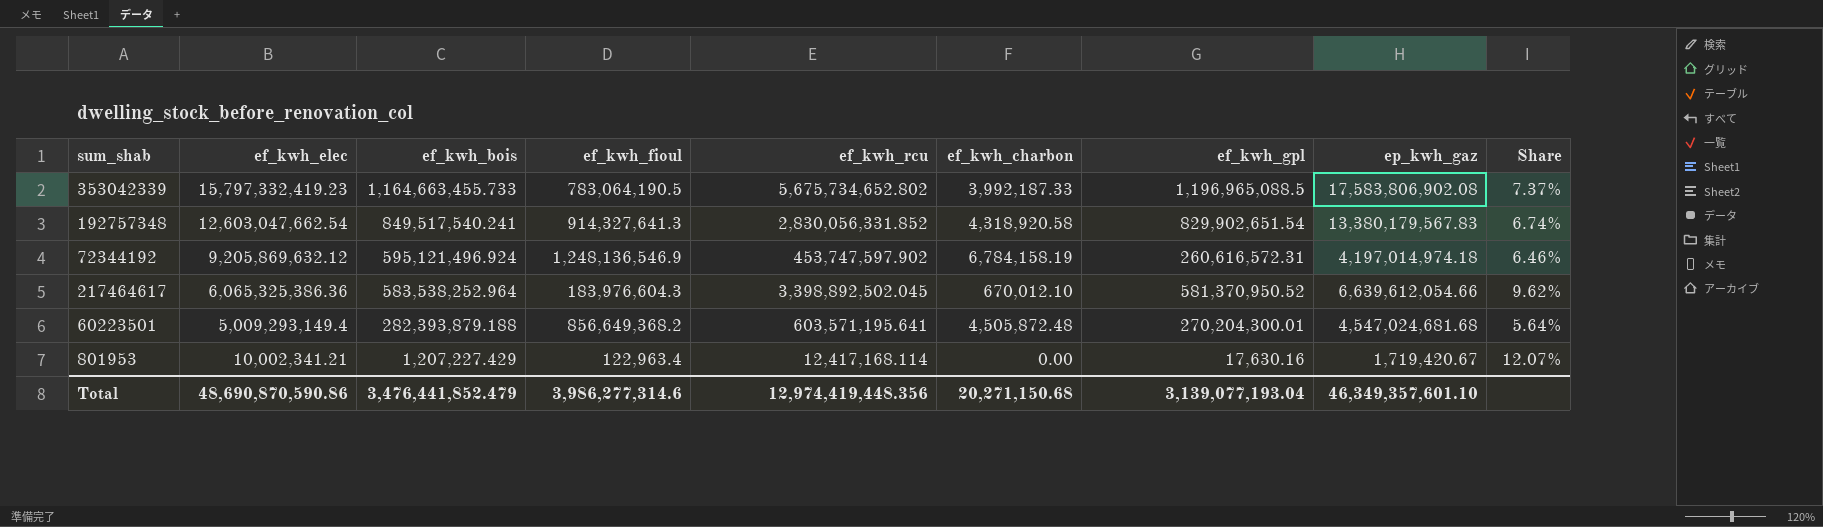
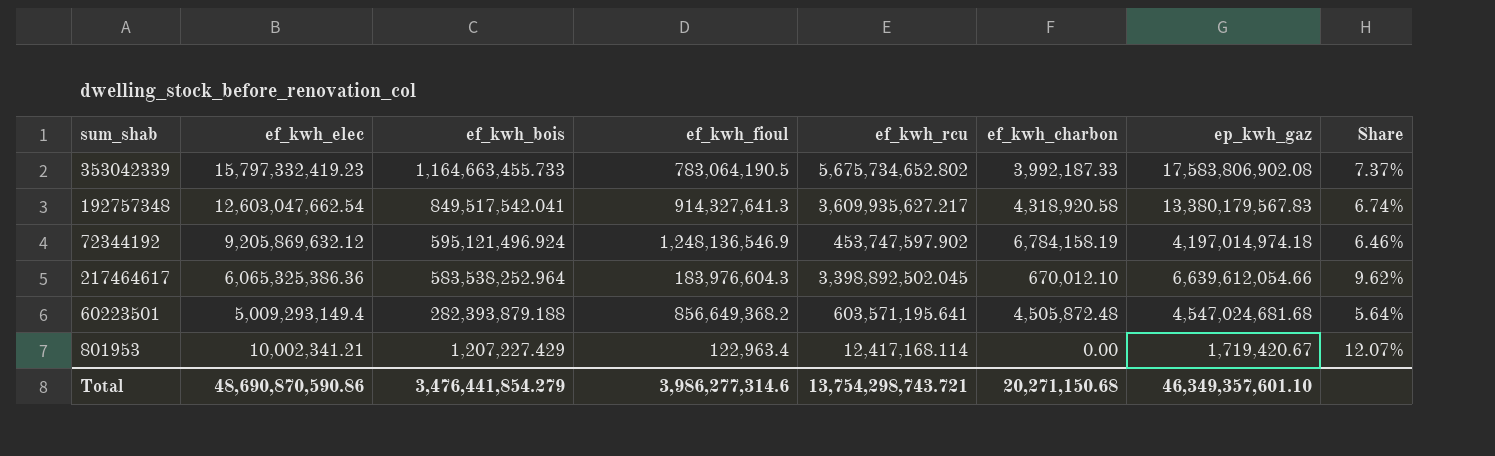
column ef_kwh_gpl | position: 7 -> none
192757348 | ef_kwh_bois: 849,517,540.241 -> 849,517,542.041
192757348 | ef_kwh_rcu: 2,830,056,331.852 -> 3,609,935,627.217
Total | ef_kwh_bois: 3,476,441,852.479 -> 3,476,441,854.279
Total | ef_kwh_rcu: 12,974,419,448.356 -> 13,754,298,743.721

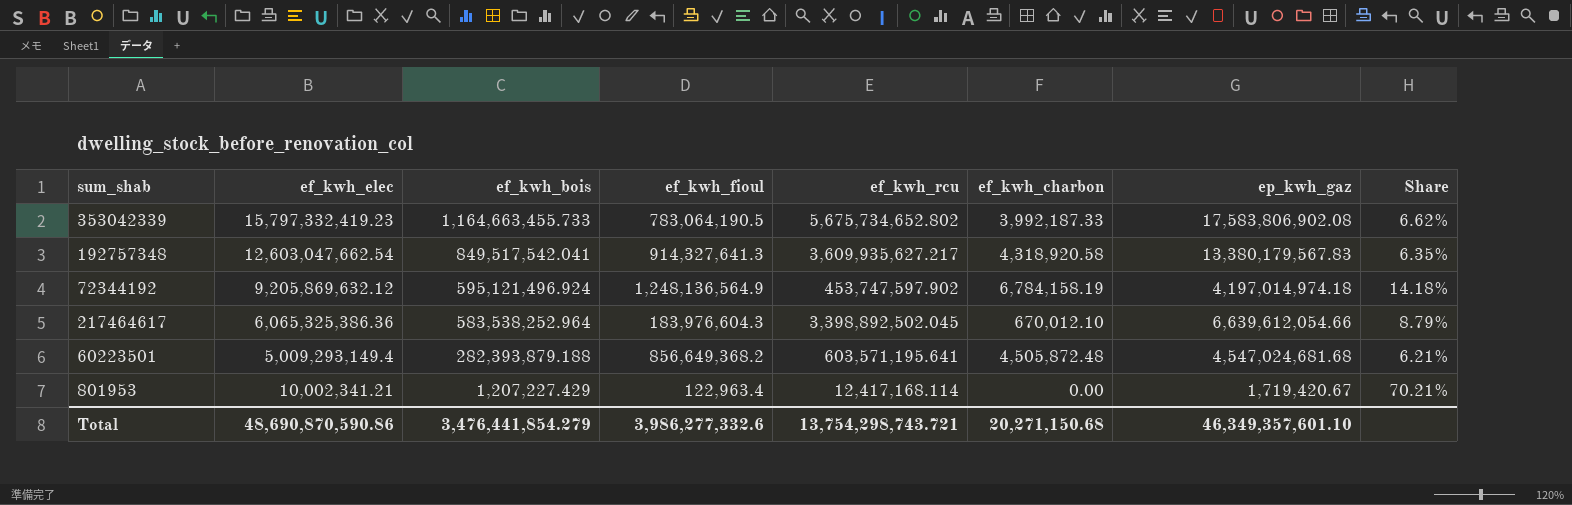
column Share | formula: [ef_kwh_bois] / [ef_kwh_elec] -> [ef_kwh_bois] / [ep_kwh_gaz]
72344192 | ef_kwh_fioul: 1,248,136,546.9 -> 1,248,136,564.9
Total | ef_kwh_fioul: 3,986,277,314.6 -> 3,986,277,332.6

